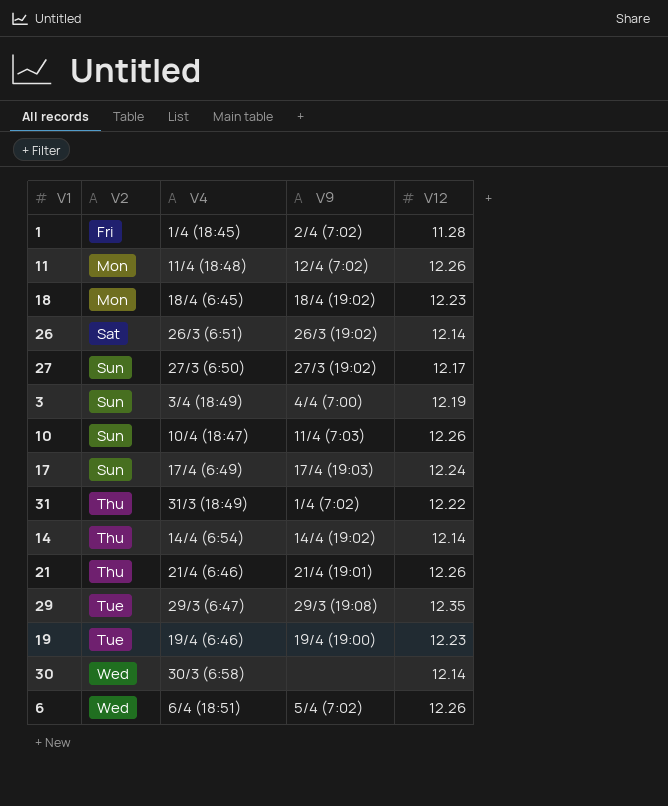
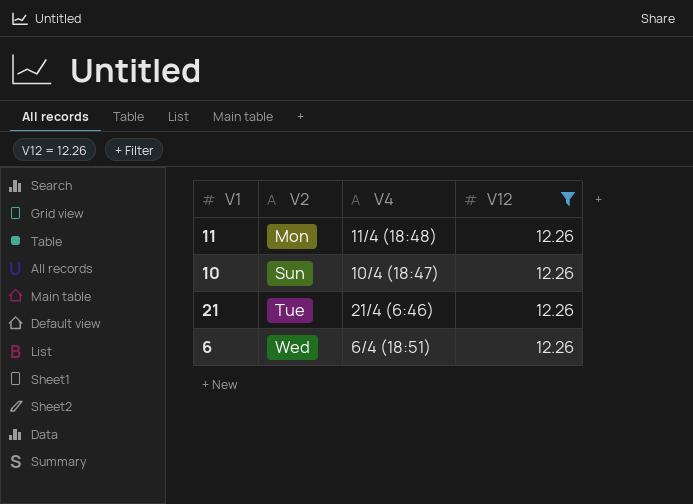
filter: none -> V12 = 12.26
column V9 | position: 4 -> none
21 | V2: Thu -> Tue

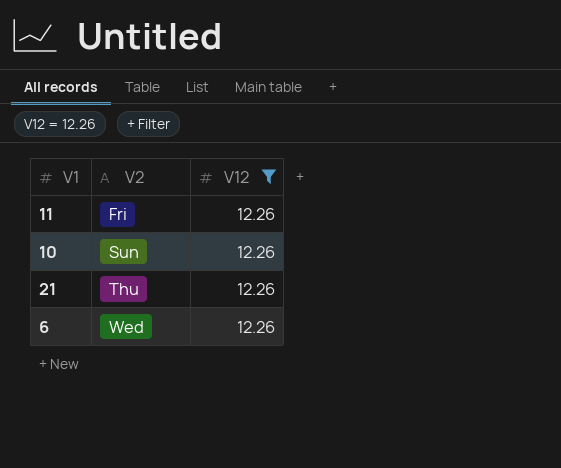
column V4 | position: 3 -> none
11 | V2: Mon -> Fri
21 | V2: Tue -> Thu

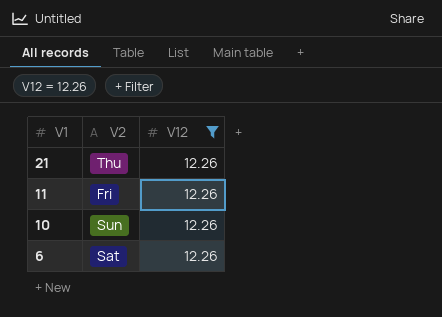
row order: V2 ascending -> V1 descending
6 | V2: Wed -> Sat

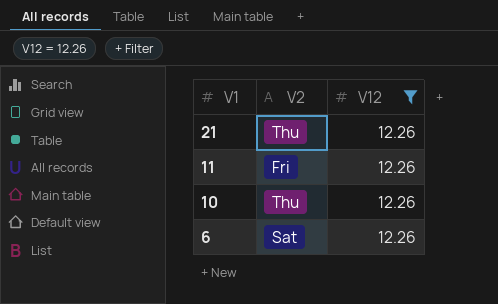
10 | V2: Sun -> Thu

